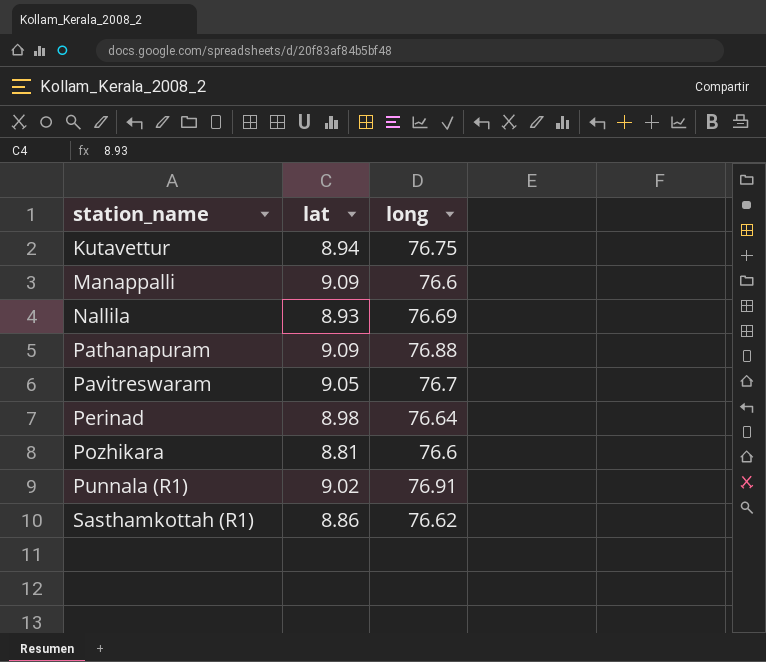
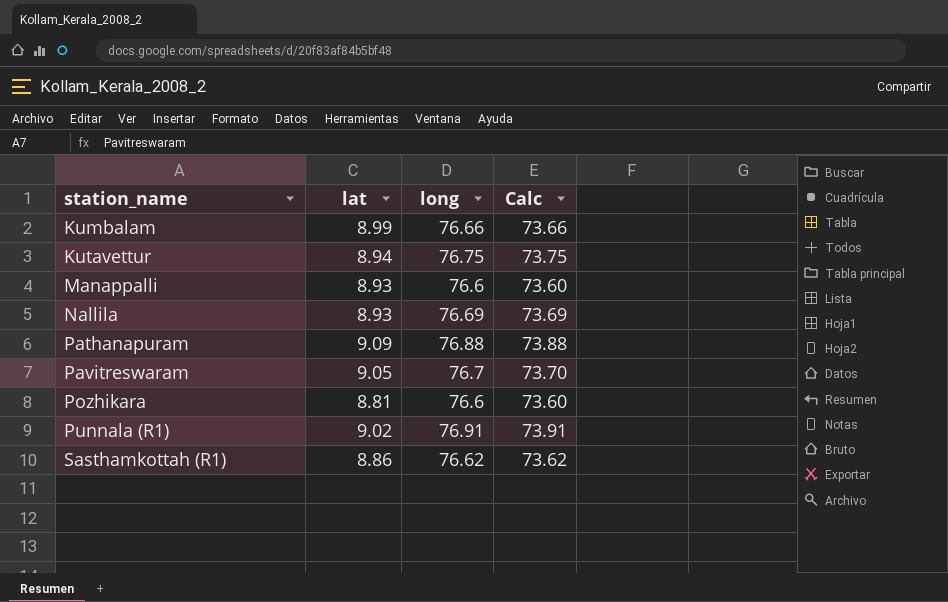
column Calc | formula: none -> [long] - 3
row Perinad: 8.98 | 76.64 -> none
row Kumbalam: none -> 8.99 | 76.66 | 73.66
Manappalli | lat: 9.09 -> 8.93

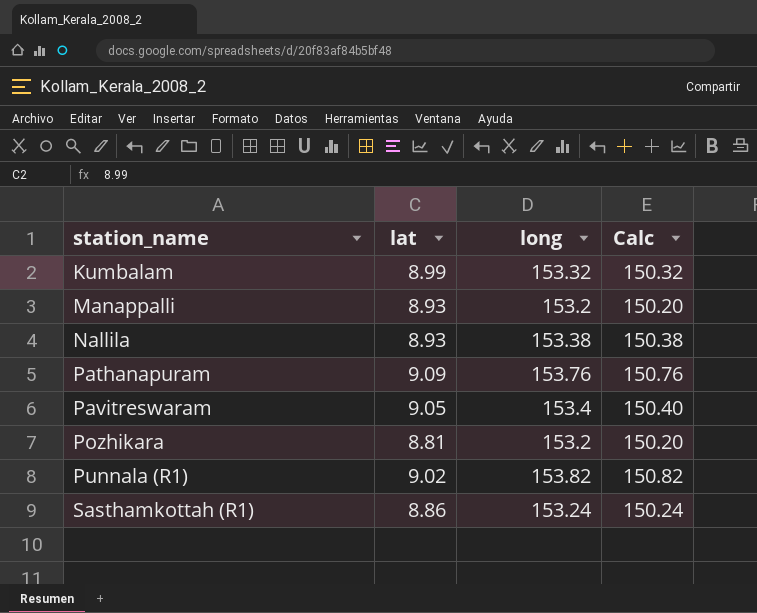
row Kutavettur: 8.94 | 76.75 | 73.75 -> none
Kumbalam | long: 76.66 -> 153.32
Kumbalam | Calc: 73.66 -> 150.32
Manappalli | long: 76.6 -> 153.2
Manappalli | Calc: 73.60 -> 150.20
Nallila | long: 76.69 -> 153.38
Nallila | Calc: 73.69 -> 150.38
Pathanapuram | long: 76.88 -> 153.76
Pathanapuram | Calc: 73.88 -> 150.76
Pavitreswaram | long: 76.7 -> 153.4
Pavitreswaram | Calc: 73.70 -> 150.40
Pozhikara | long: 76.6 -> 153.2
Pozhikara | Calc: 73.60 -> 150.20
Punnala (R1) | long: 76.91 -> 153.82
Punnala (R1) | Calc: 73.91 -> 150.82
Sasthamkottah (R1) | long: 76.62 -> 153.24
Sasthamkottah (R1) | Calc: 73.62 -> 150.24

